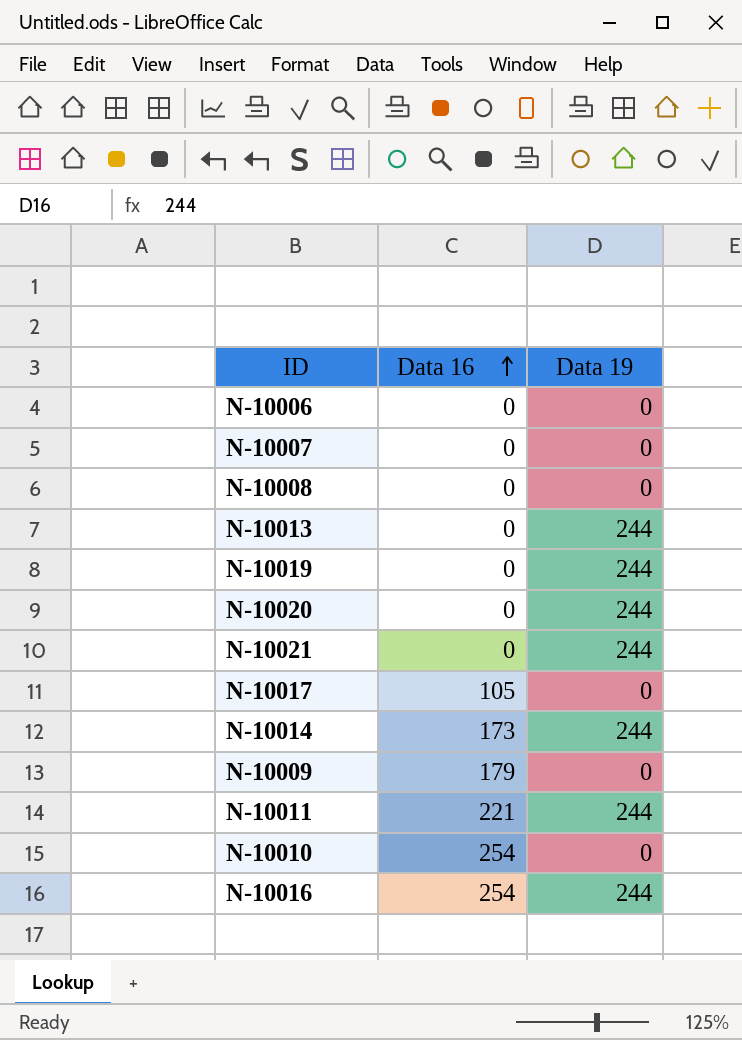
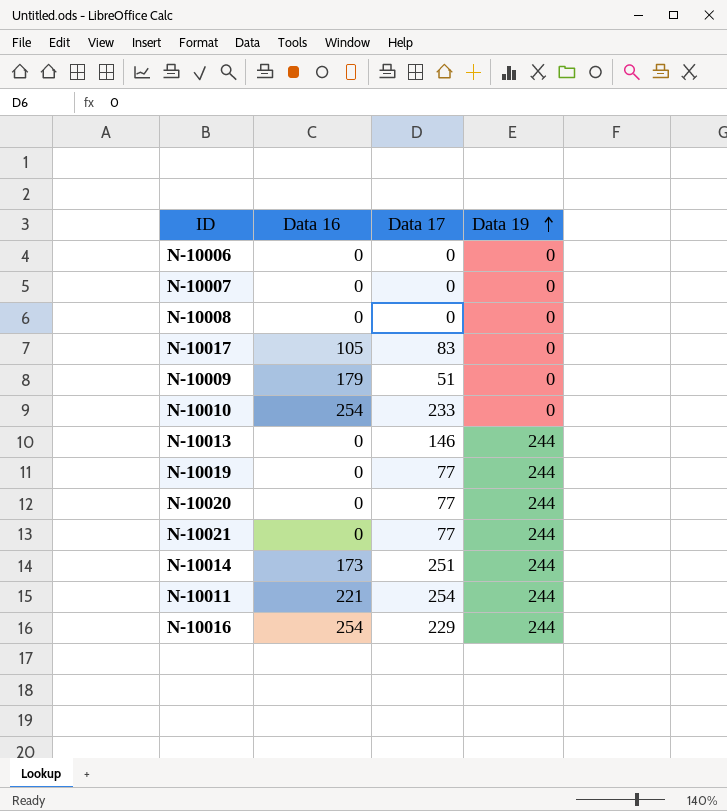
row order: Data 16 ascending -> Data 19 ascending
column Data 17 | position: none -> 3

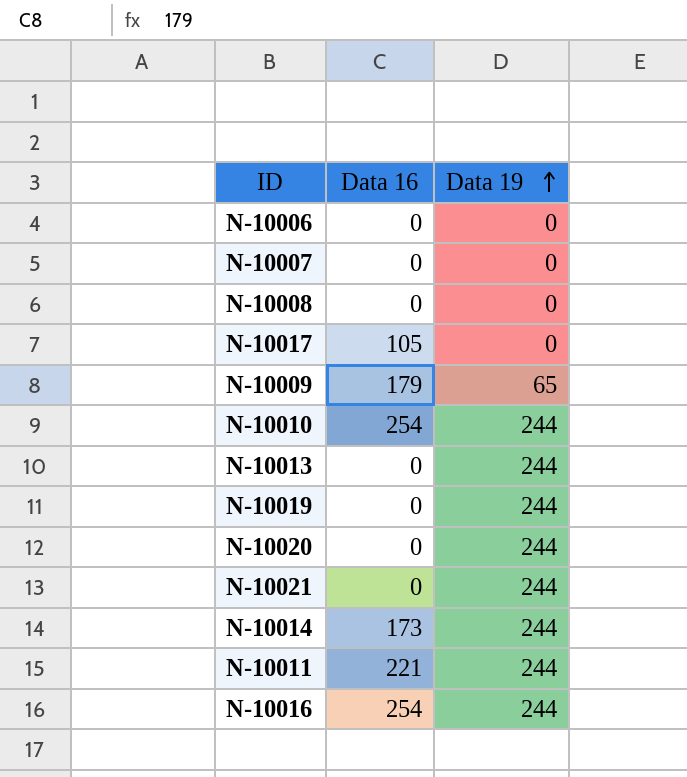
column Data 17 | position: 3 -> none
N-10009 | Data 19: 0 -> 65
N-10010 | Data 19: 0 -> 244

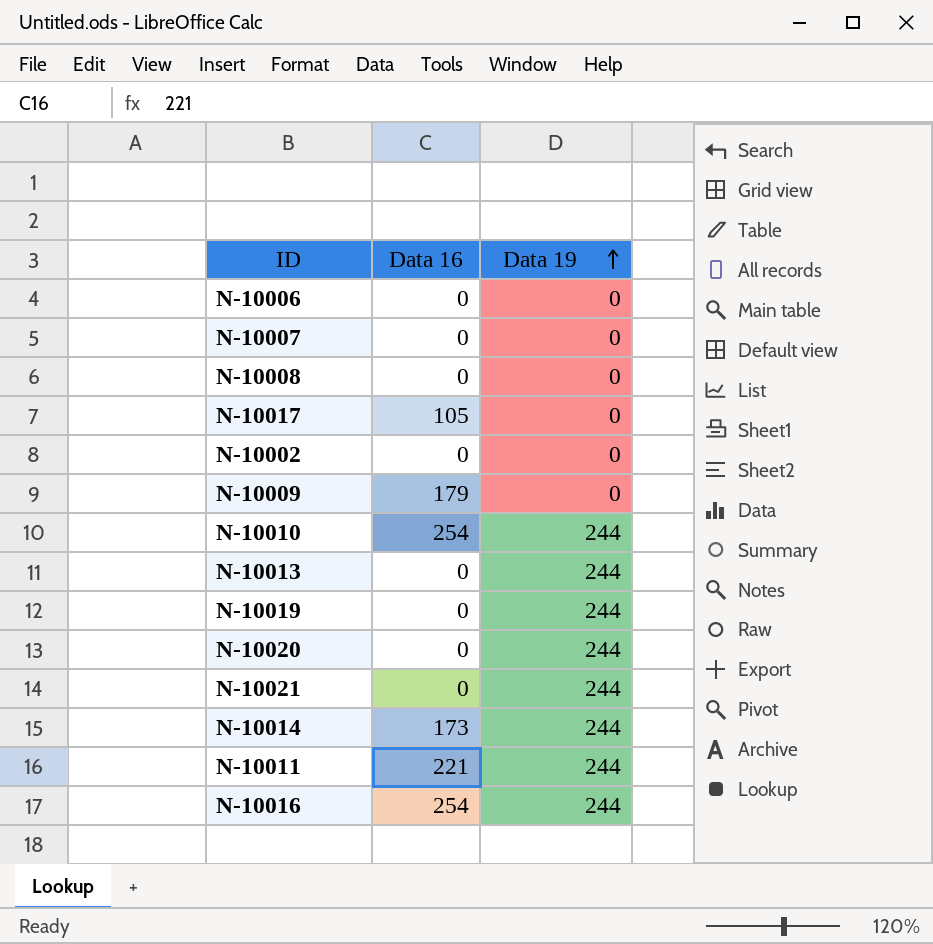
row N-10002: none -> 0 | 0
N-10009 | Data 19: 65 -> 0

